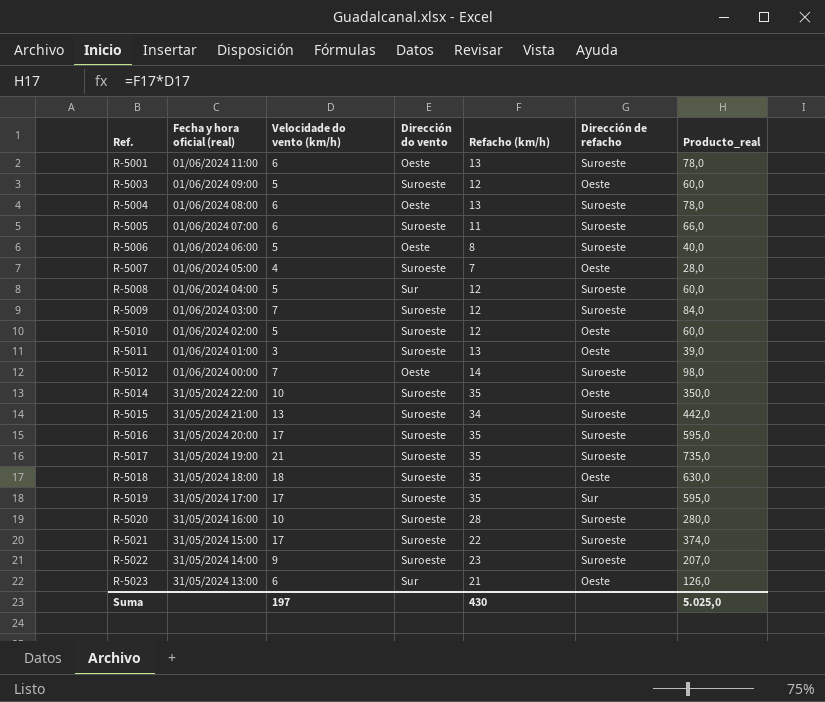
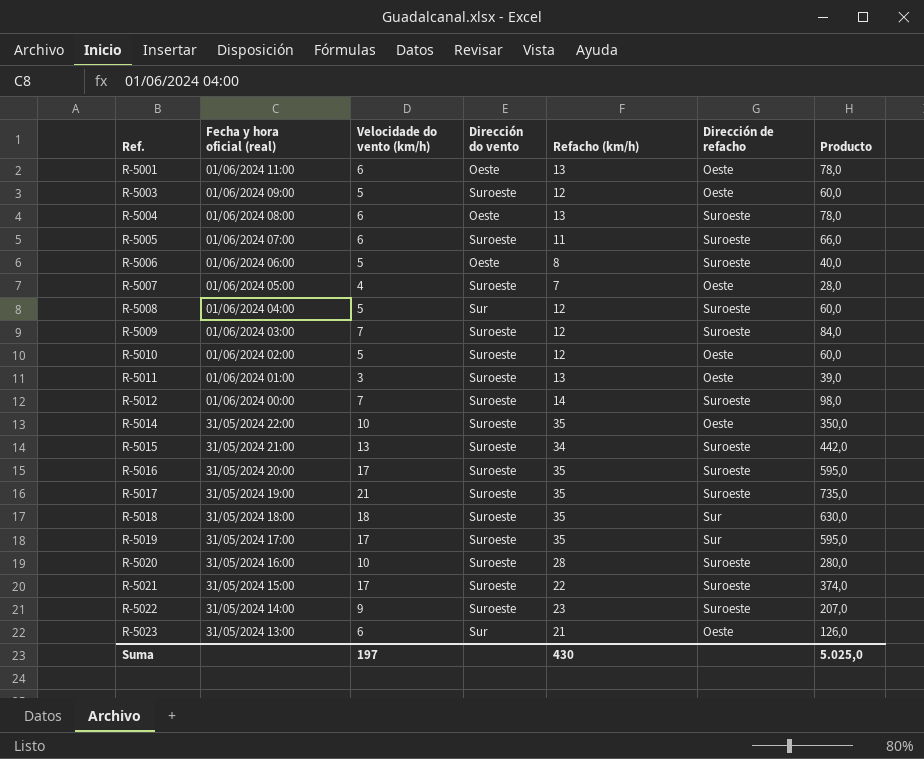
column name: Producto_real -> Producto
R-5001 | Dirección de refacho: Suroeste -> Oeste
R-5012 | Dirección do vento: Oeste -> Suroeste
R-5018 | Dirección de refacho: Oeste -> Sur

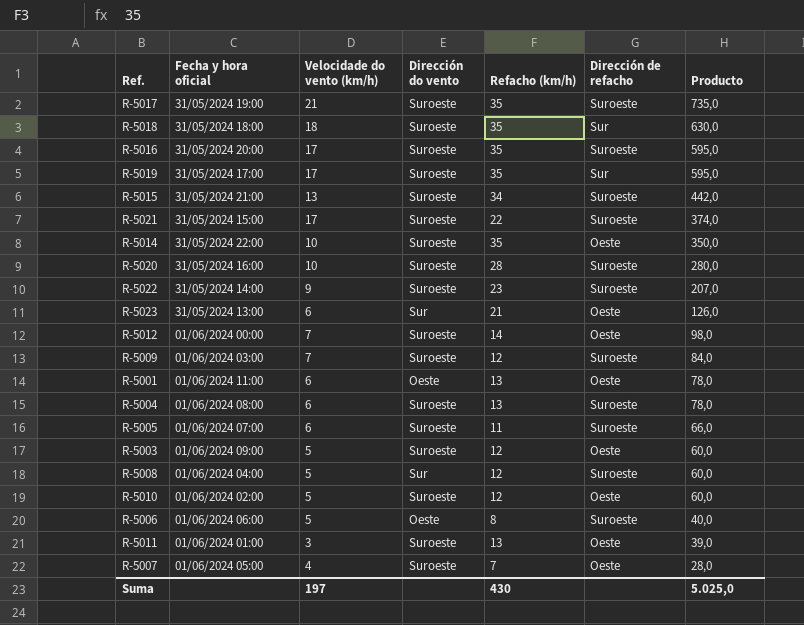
row order: Ref. ascending -> Producto descending
column name: Fecha y hora oficial (real) -> Fecha y hora oficial
R-5012 | Dirección de refacho: Suroeste -> Oeste
R-5004 | Dirección do vento: Oeste -> Suroeste

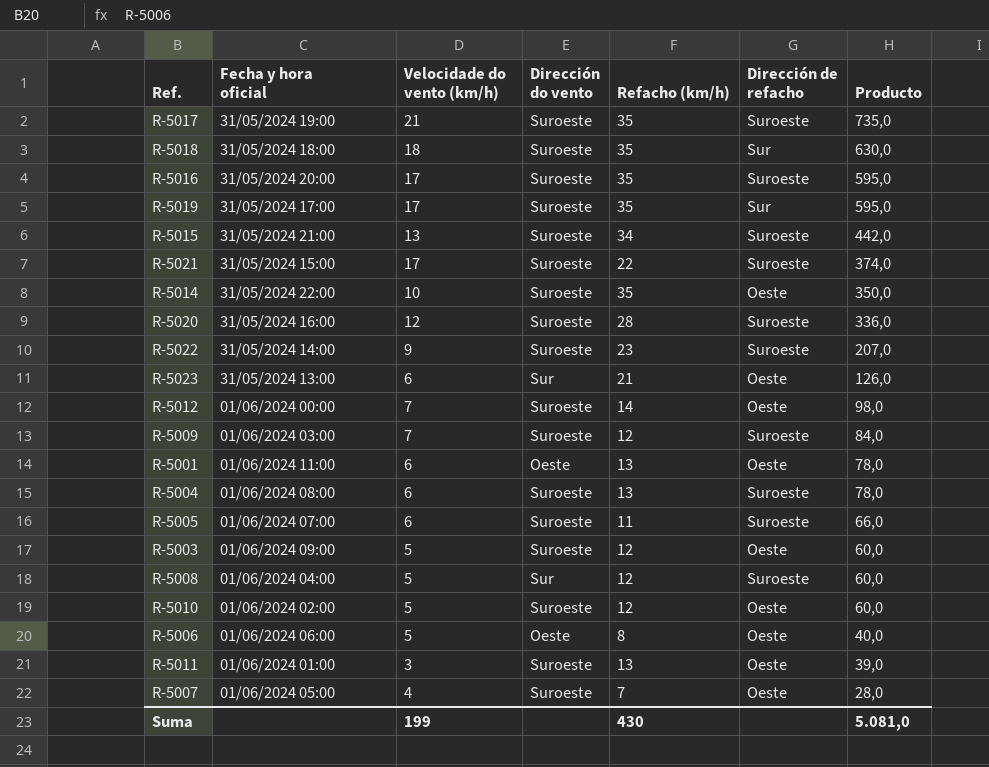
R-5020 | Velocidade do vento (km/h): 10 -> 12
R-5020 | Producto: 280,0 -> 336,0
R-5006 | Dirección de refacho: Suroeste -> Oeste
Suma | Velocidade do vento (km/h): 197 -> 199
Suma | Producto: 5.025,0 -> 5.081,0

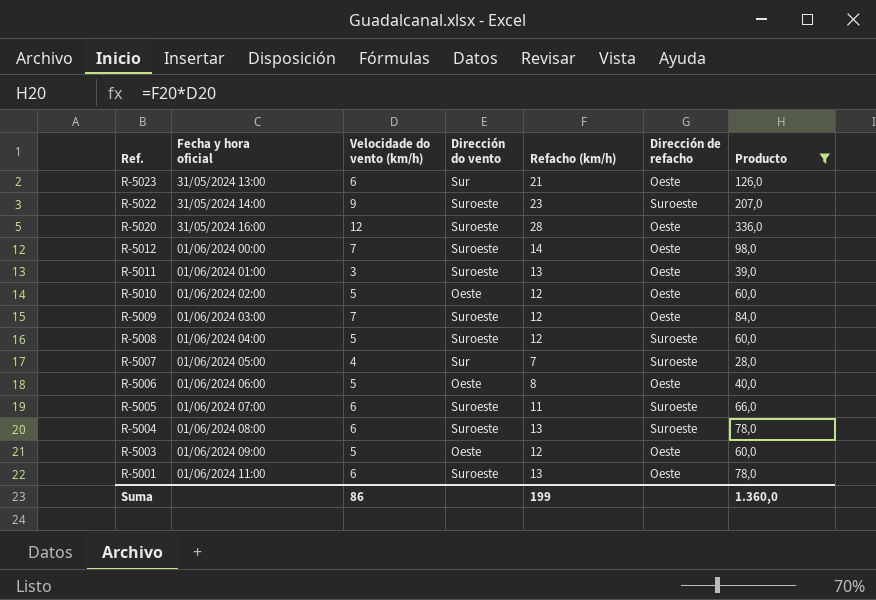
filter: none -> Producto <= 336,0
row order: Producto descending -> Ref. descending
R-5020 | Dirección de refacho: Suroeste -> Oeste
R-5010 | Dirección do vento: Suroeste -> Oeste
R-5009 | Dirección de refacho: Suroeste -> Oeste
R-5008 | Dirección do vento: Sur -> Suroeste
R-5007 | Dirección do vento: Suroeste -> Sur
R-5007 | Dirección de refacho: Oeste -> Suroeste
R-5003 | Dirección do vento: Suroeste -> Oeste
R-5001 | Dirección do vento: Oeste -> Suroeste
Suma | Velocidade do vento (km/h): 199 -> 86
Suma | Refacho (km/h): 430 -> 199
Suma | Producto: 5.081,0 -> 1.360,0

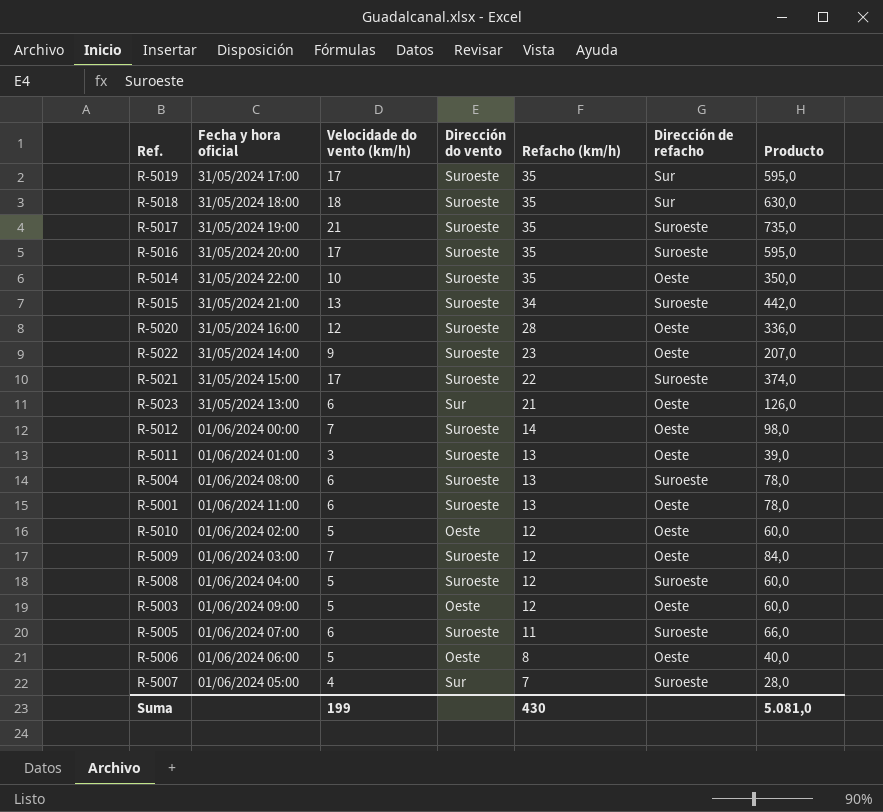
filter: Producto <= 336,0 -> none
row order: Ref. descending -> Refacho (km/h) descending
R-5022 | Dirección de refacho: Suroeste -> Oeste
Suma | Velocidade do vento (km/h): 86 -> 199
Suma | Refacho (km/h): 199 -> 430
Suma | Producto: 1.360,0 -> 5.081,0

